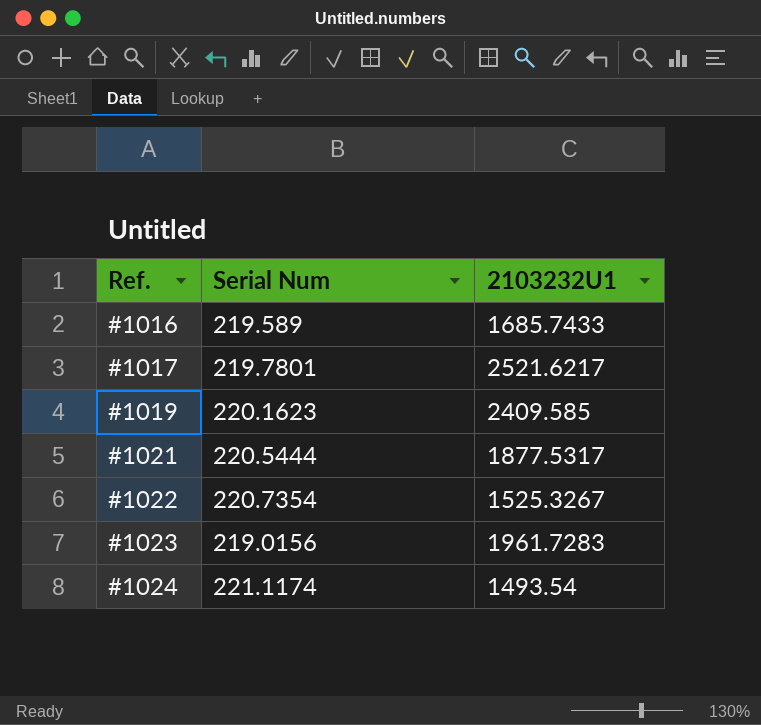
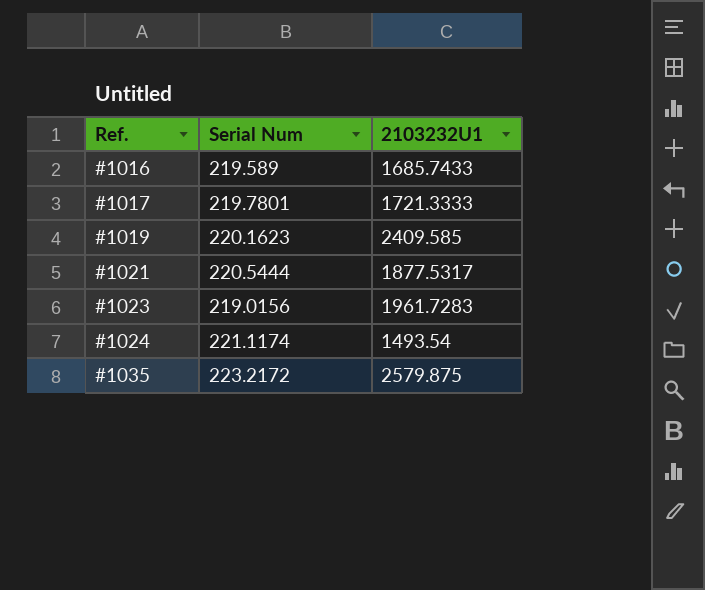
row #1022: 220.7354 | 1525.3267 -> none
#1017 | 2103232U1: 2521.6217 -> 1721.3333
row #1035: none -> 223.2172 | 2579.875

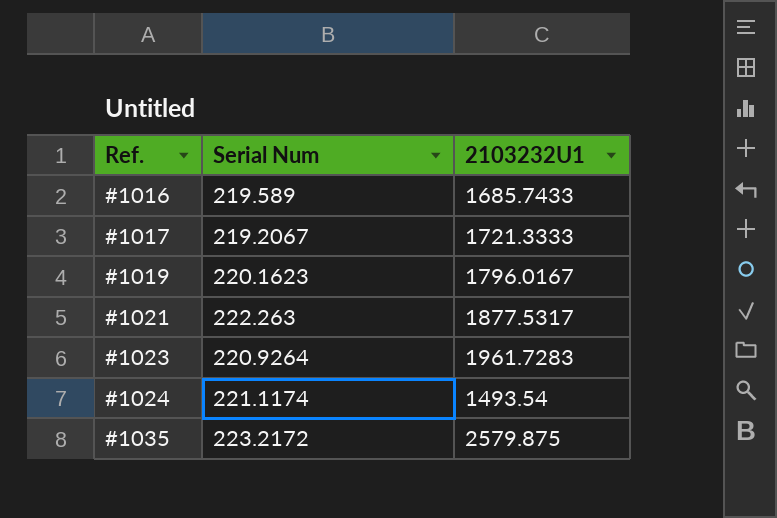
#1017 | Serial Num: 219.7801 -> 219.2067
#1019 | 2103232U1: 2409.585 -> 1796.0167
#1021 | Serial Num: 220.5444 -> 222.263
#1023 | Serial Num: 219.0156 -> 220.9264

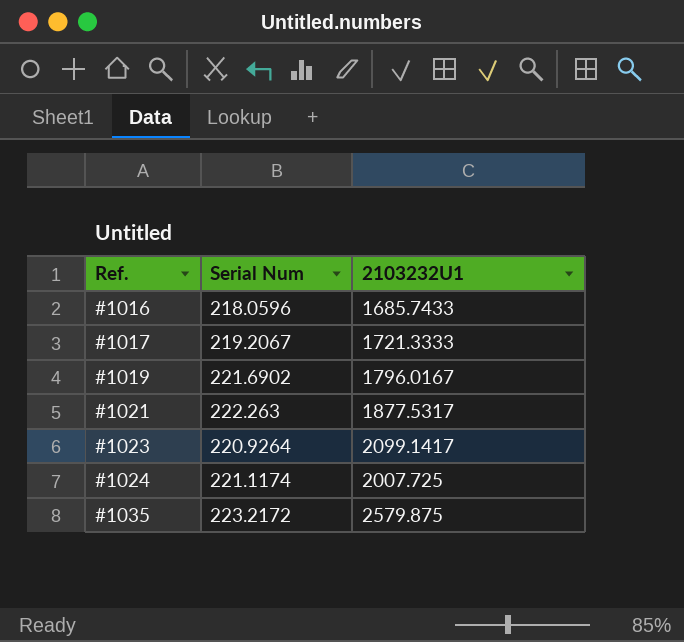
#1016 | Serial Num: 219.589 -> 218.0596
#1019 | Serial Num: 220.1623 -> 221.6902
#1023 | 2103232U1: 1961.7283 -> 2099.1417
#1024 | 2103232U1: 1493.54 -> 2007.725

